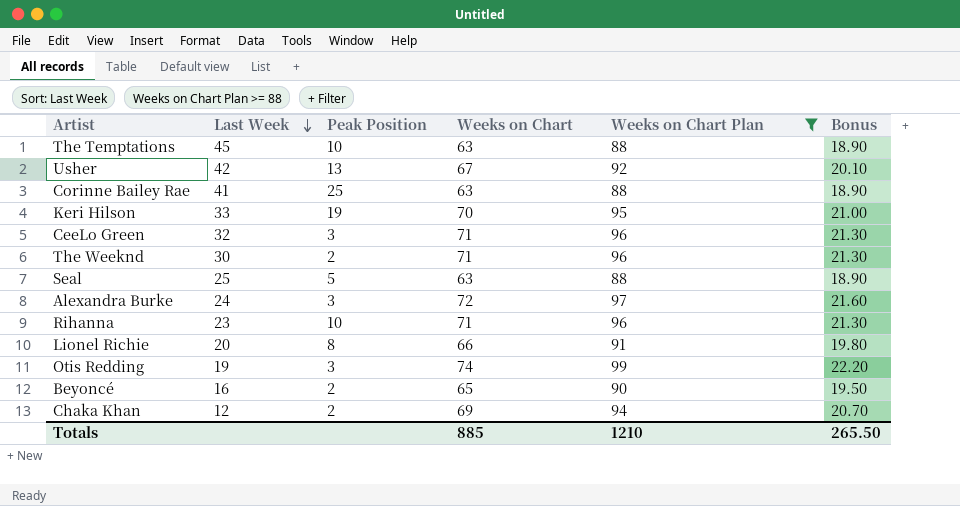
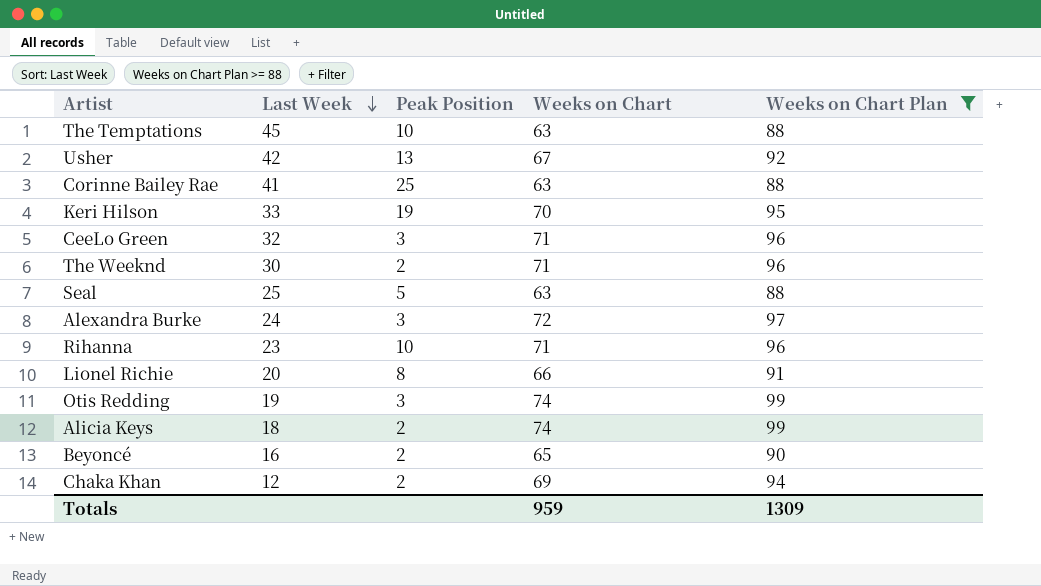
column Bonus | formula: [Weeks on Chart] * 0.3 -> none
row Alicia Keys: none -> 18 | 2 | 74 | 99
Totals | Weeks on Chart: 885 -> 959
Totals | Weeks on Chart Plan: 1210 -> 1309

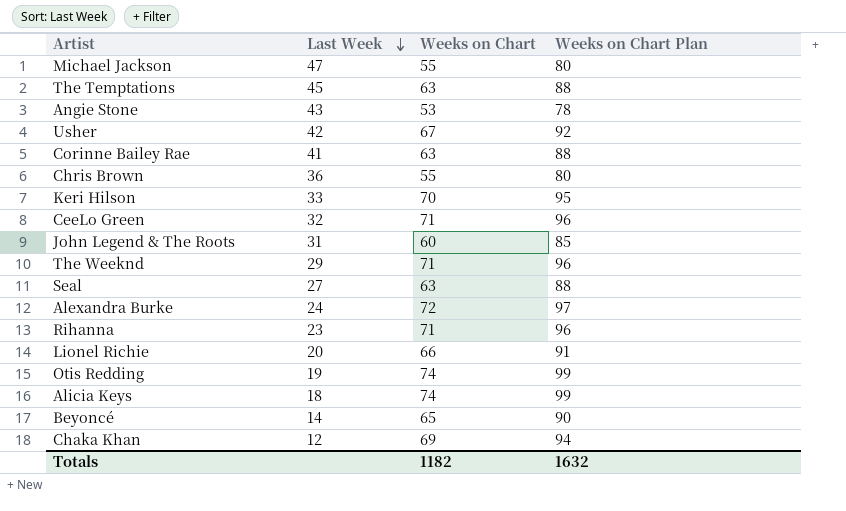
filter: Weeks on Chart Plan >= 88 -> none
column Peak Position | position: 3 -> none
The Weeknd | Last Week: 30 -> 29
Seal | Last Week: 25 -> 27
Beyoncé | Last Week: 16 -> 14
Totals | Weeks on Chart: 959 -> 1182
Totals | Weeks on Chart Plan: 1309 -> 1632

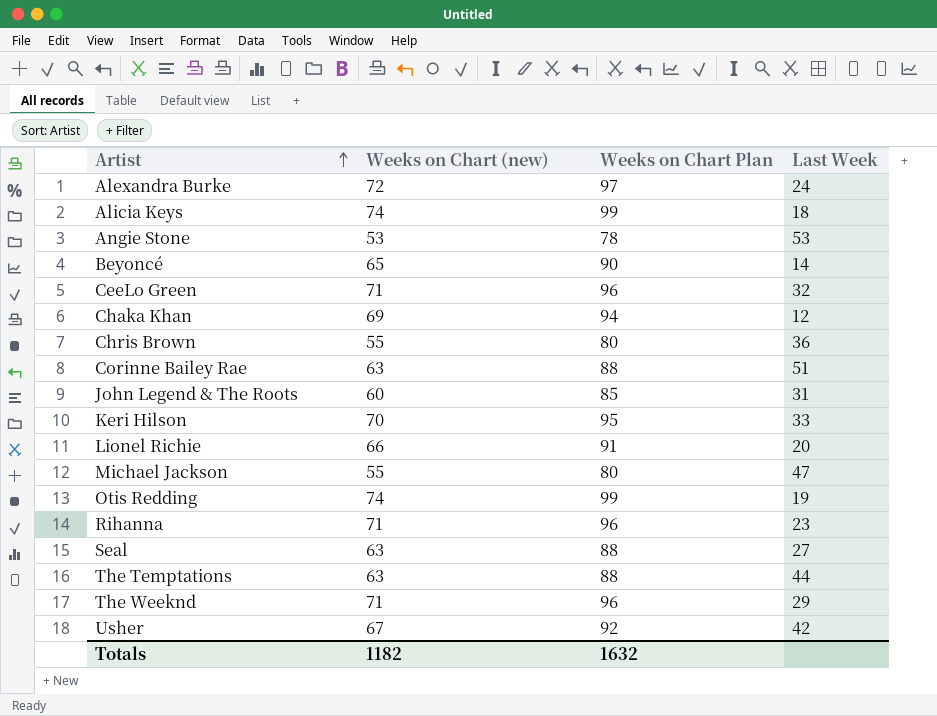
row order: Last Week descending -> Artist ascending
column name: Weeks on Chart -> Weeks on Chart (new)
column Last Week | position: 2 -> 4
Angie Stone | Last Week: 43 -> 53
Corinne Bailey Rae | Last Week: 41 -> 51
The Temptations | Last Week: 45 -> 44

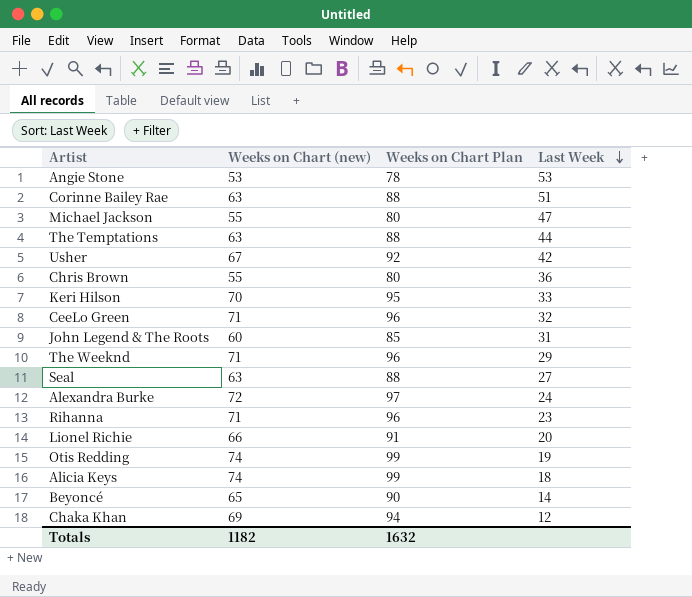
row order: Artist ascending -> Last Week descending

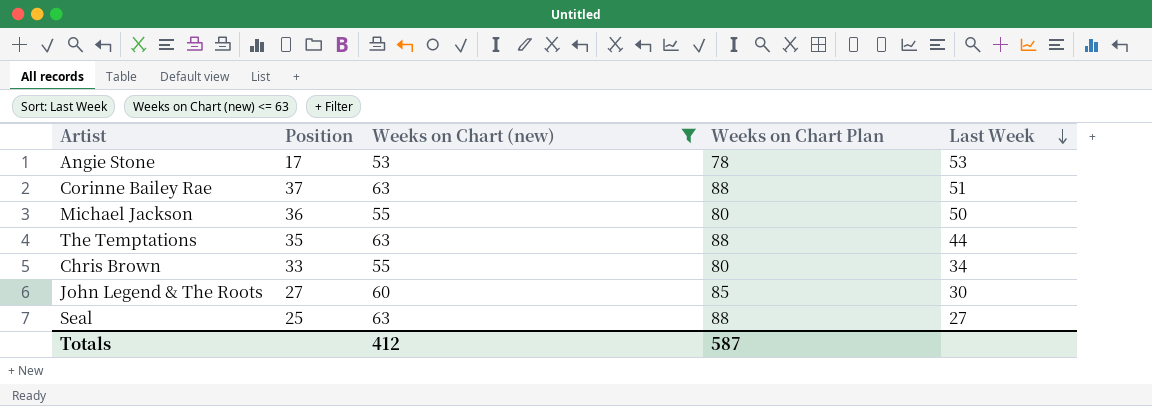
filter: none -> Weeks on Chart (new) <= 63
column Position | position: none -> 2
Michael Jackson | Last Week: 47 -> 50
Chris Brown | Last Week: 36 -> 34
John Legend & The Roots | Last Week: 31 -> 30
Totals | Weeks on Chart (new): 1182 -> 412
Totals | Weeks on Chart Plan: 1632 -> 587

